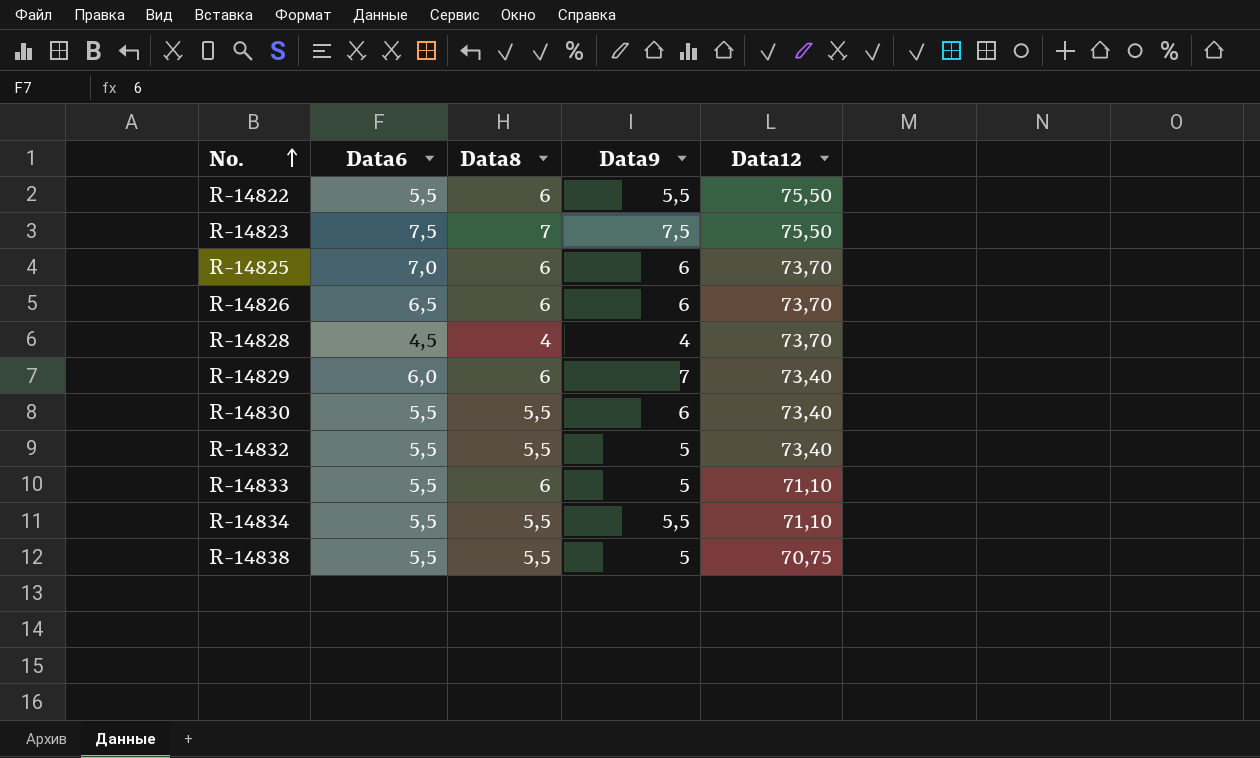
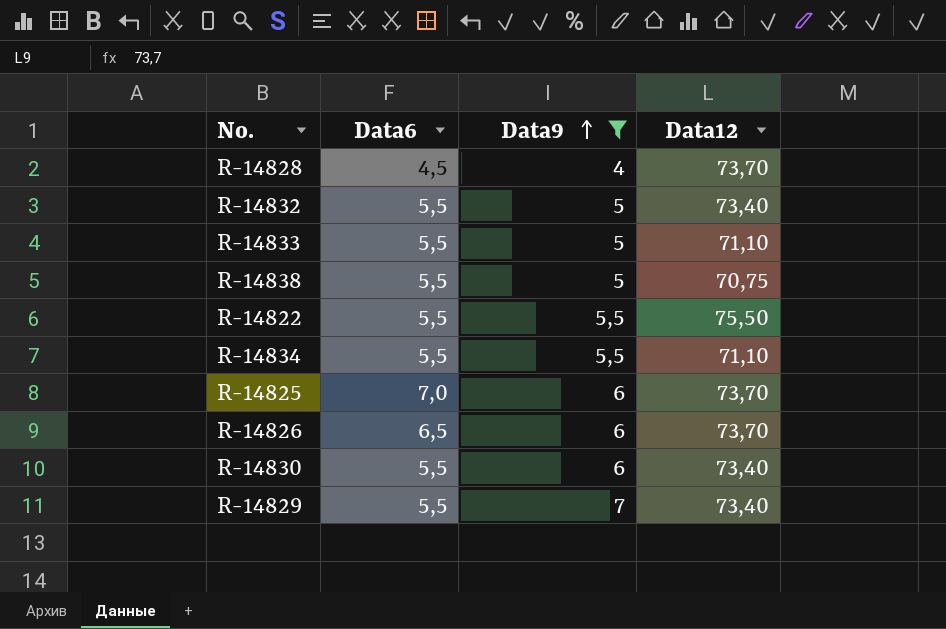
filter: none -> Data9 != 7,5
row order: No. ascending -> Data9 ascending
column Data8 | position: 3 -> none
R-14829 | Data6: 6,0 -> 5,5

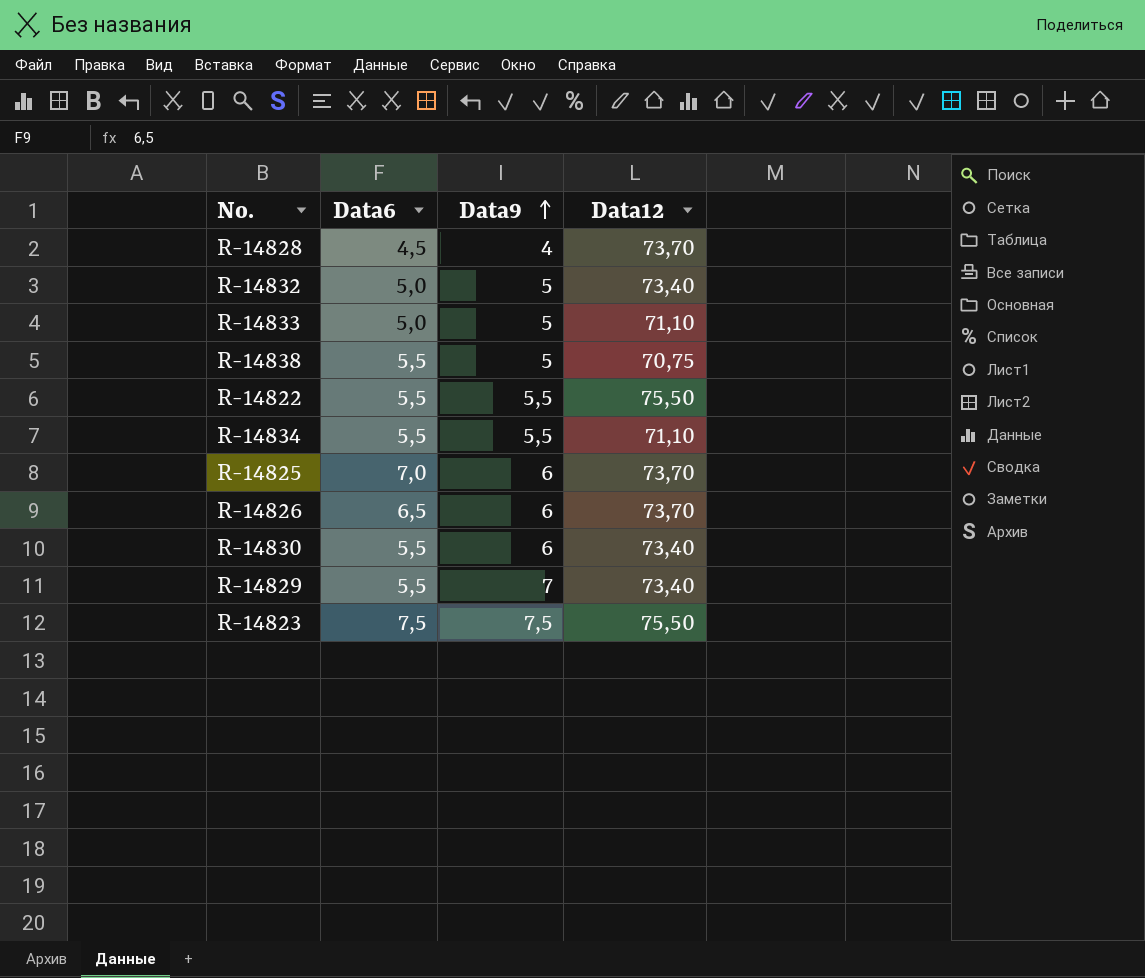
filter: Data9 != 7,5 -> none
R-14832 | Data6: 5,5 -> 5,0
R-14833 | Data6: 5,5 -> 5,0

